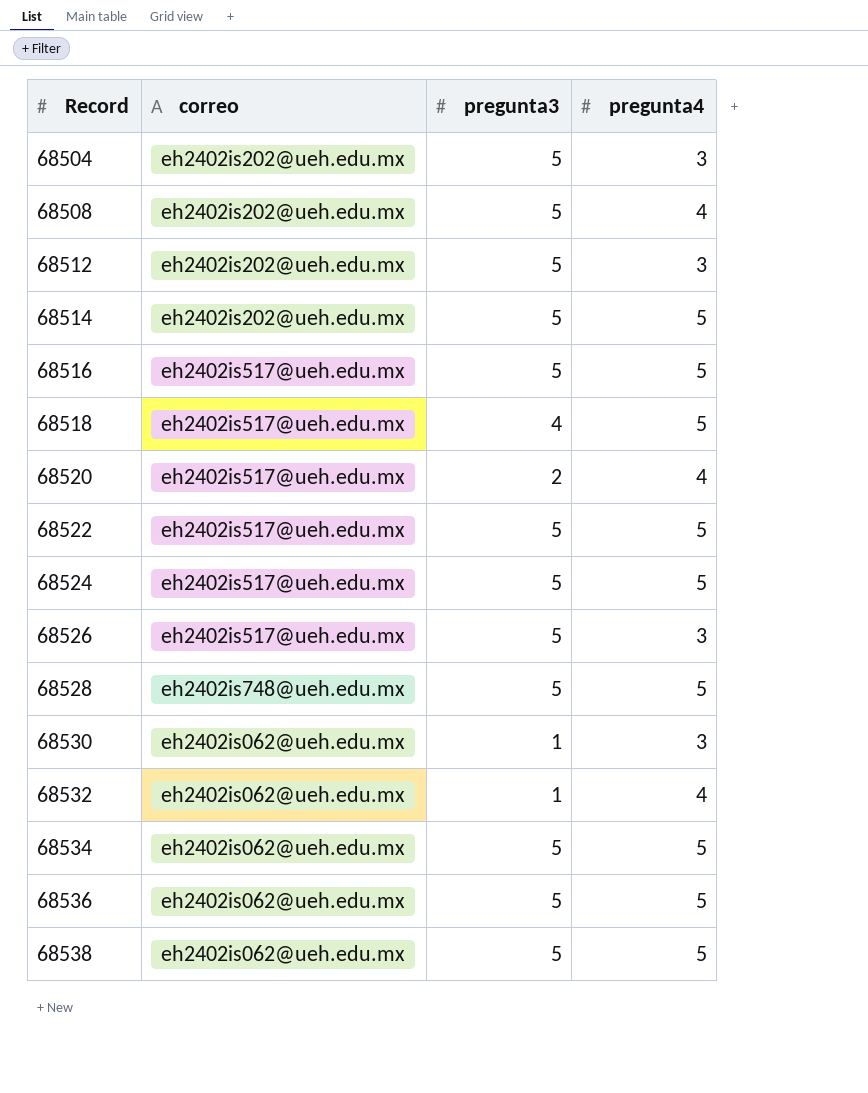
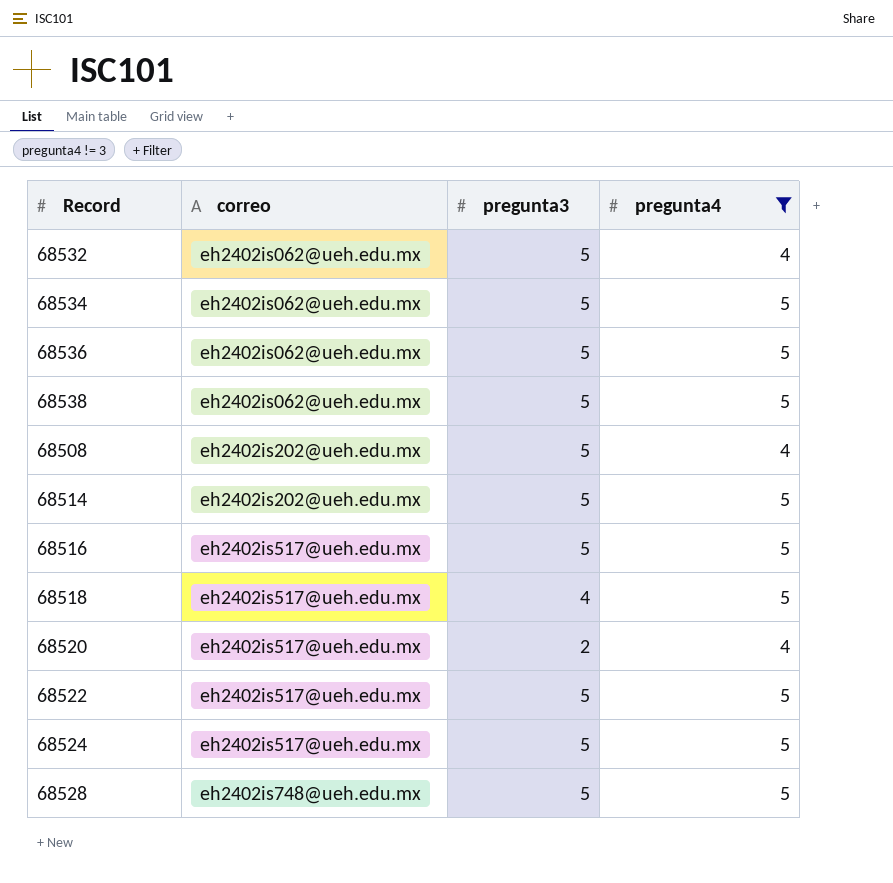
filter: none -> pregunta4 != 3
row order: Record ascending -> correo ascending
68532 | pregunta3: 1 -> 5

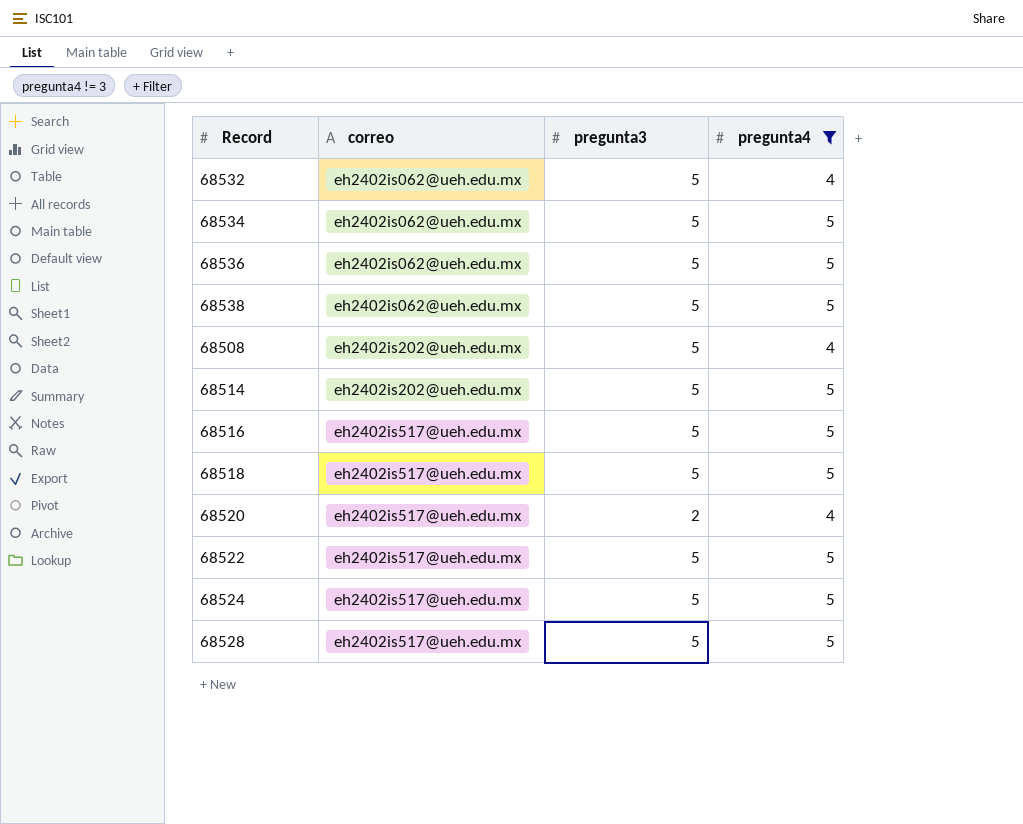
68518 | pregunta3: 4 -> 5
68528 | correo: eh2402is748@ueh.edu.mx -> eh2402is517@ueh.edu.mx

